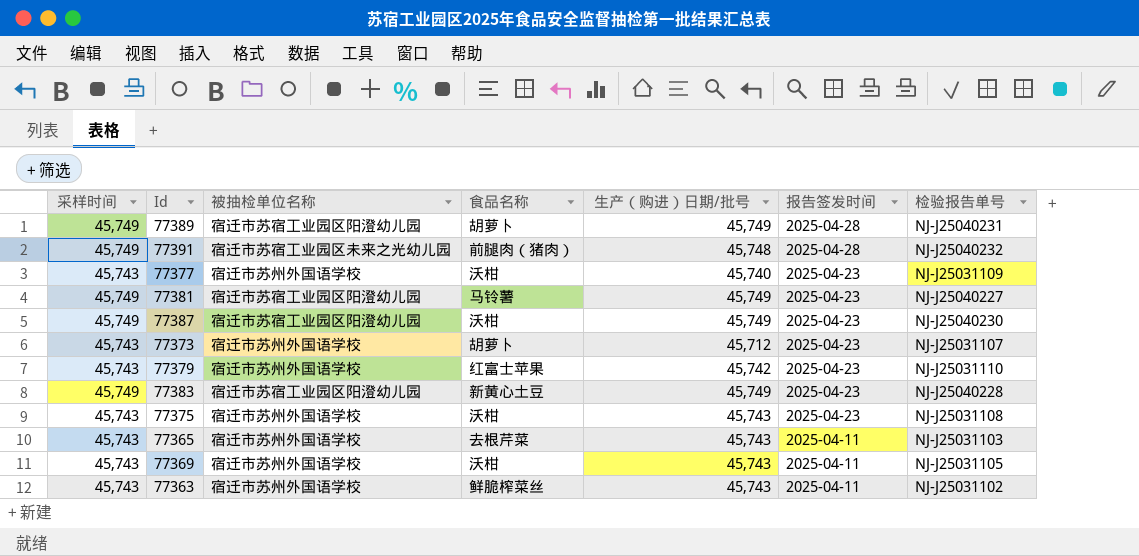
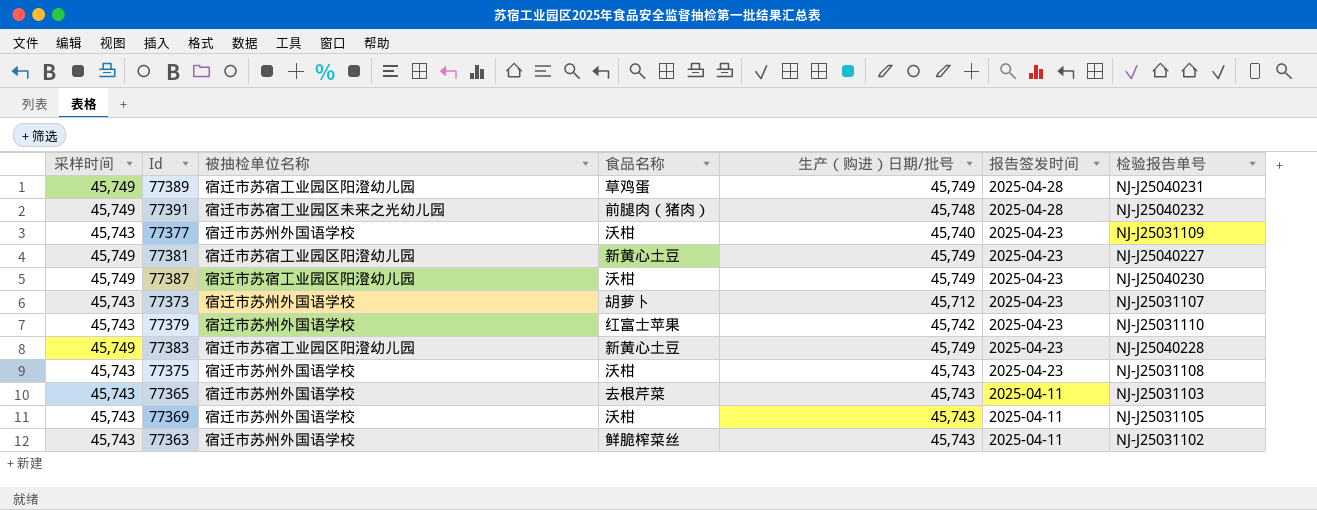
77389 | 食品名称: 胡萝卜 -> 草鸡蛋
77381 | 食品名称: 马铃薯 -> 新黄心土豆

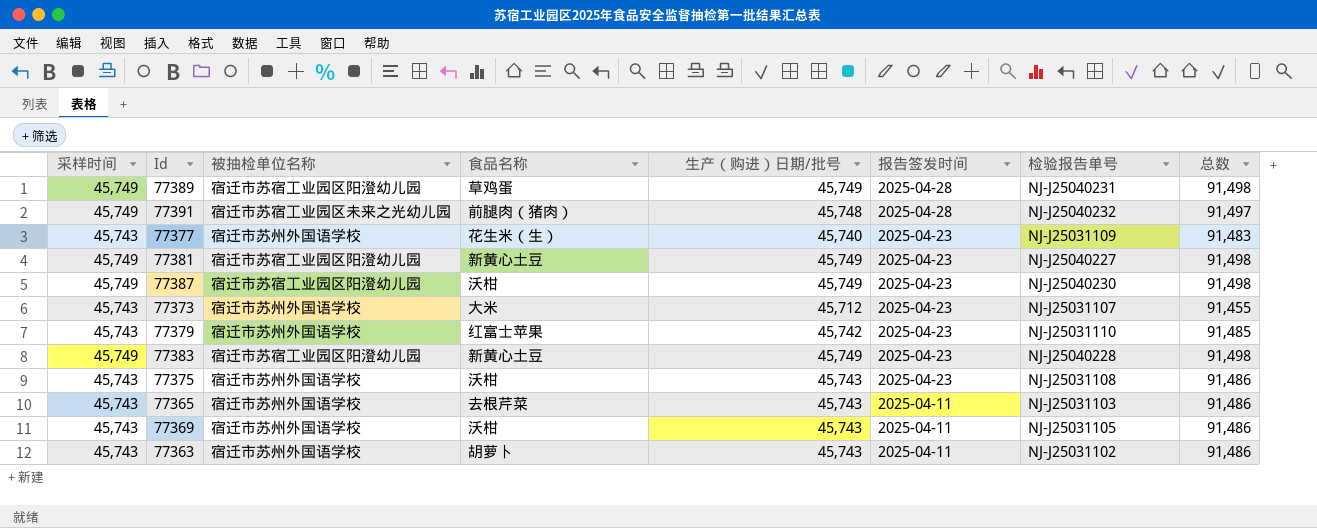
column 总数 | formula: none -> [采样时间] + [生产（购进）日期/批号]
77377 | 食品名称: 沃柑 -> 花生米（生）
77373 | 食品名称: 胡萝卜 -> 大米
77363 | 食品名称: 鲜脆榨菜丝 -> 胡萝卜

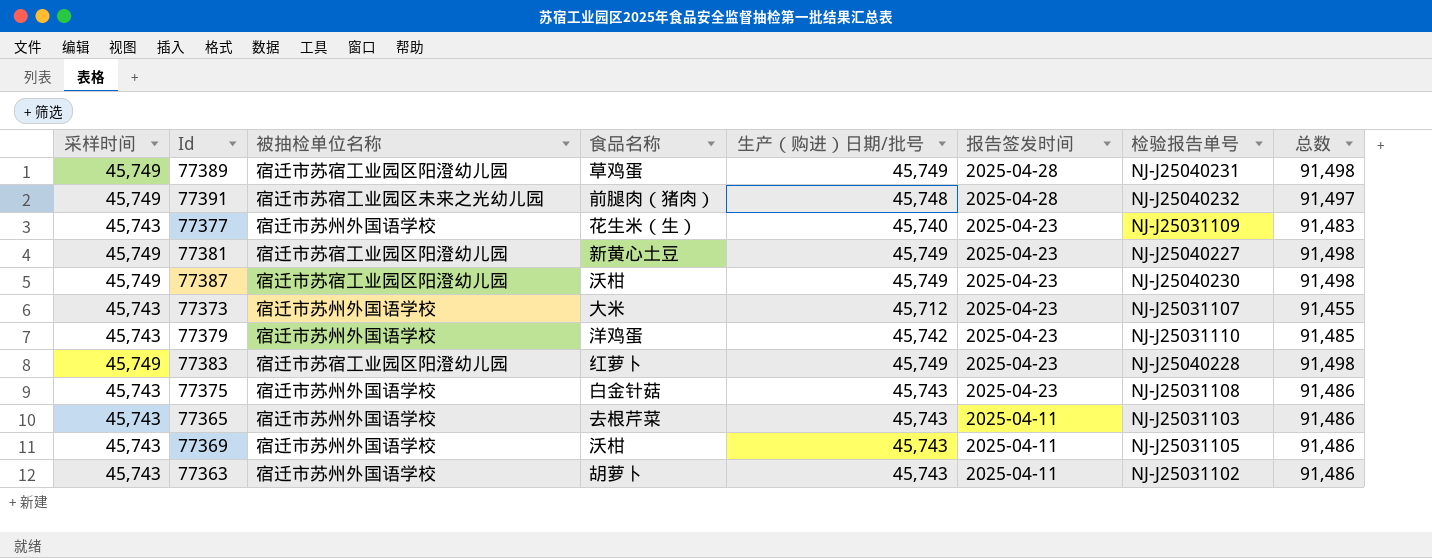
77379 | 食品名称: 红富士苹果 -> 洋鸡蛋
77383 | 食品名称: 新黄心土豆 -> 红萝卜
77375 | 食品名称: 沃柑 -> 白金针菇

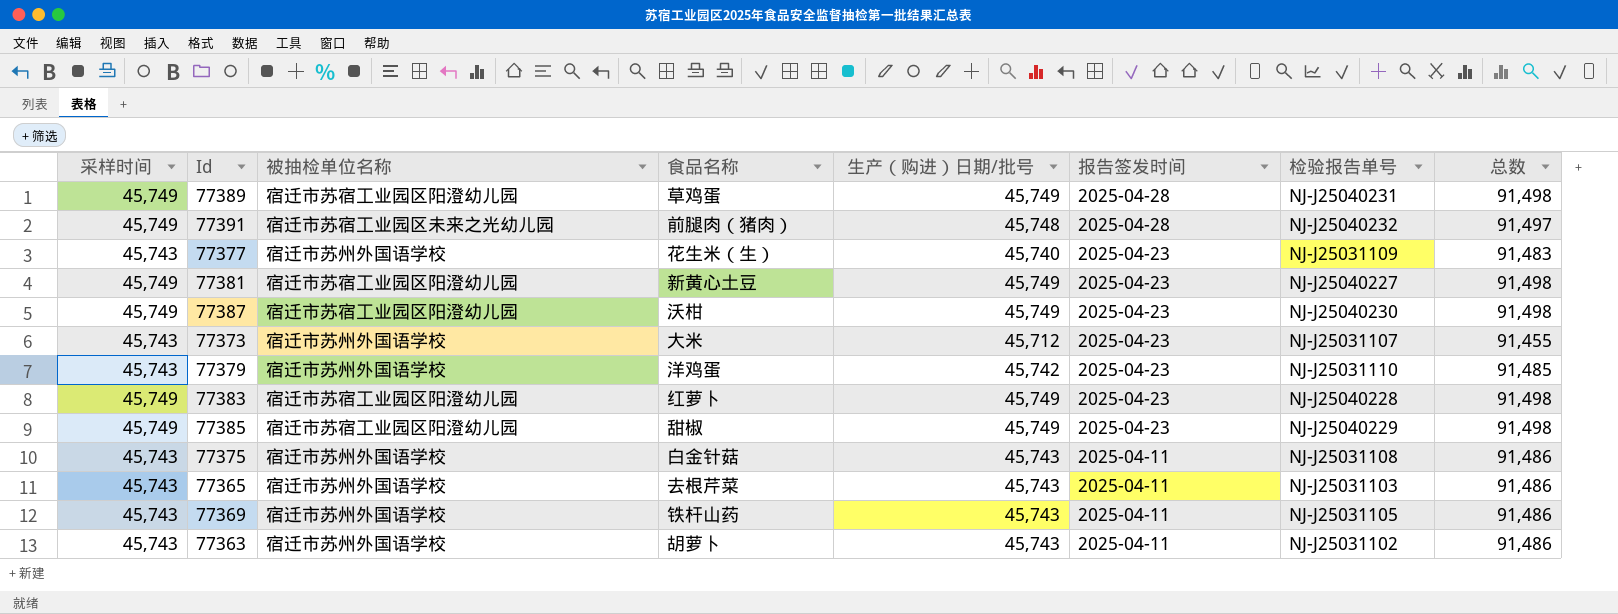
row 77385: none -> 45,749 | 宿迁市苏宿工业园区阳澄幼儿园 | 甜椒 | 45,749 | 2025-04-23 | NJ-J25040229 | 91,498
77375 | 报告签发时间: 2025-04-23 -> 2025-04-11
77369 | 食品名称: 沃柑 -> 铁杆山药

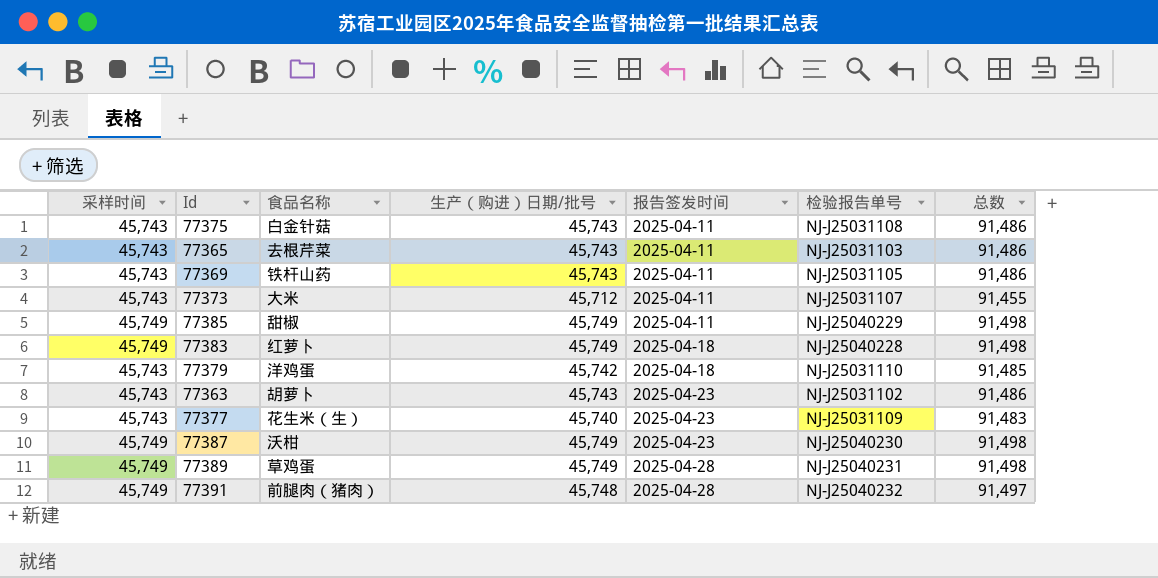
row order: 报告签发时间 descending -> 报告签发时间 ascending
column 被抽检单位名称 | position: 3 -> none
row 77381: 45,749 | 宿迁市苏宿工业园区阳澄幼儿园 | 新黄心土豆 | 45,749 | 2025-04-23 | NJ-J25040227 | 91,498 -> none
77373 | 报告签发时间: 2025-04-23 -> 2025-04-11
77385 | 报告签发时间: 2025-04-23 -> 2025-04-11
77383 | 报告签发时间: 2025-04-23 -> 2025-04-18
77379 | 报告签发时间: 2025-04-23 -> 2025-04-18
77363 | 报告签发时间: 2025-04-11 -> 2025-04-23

